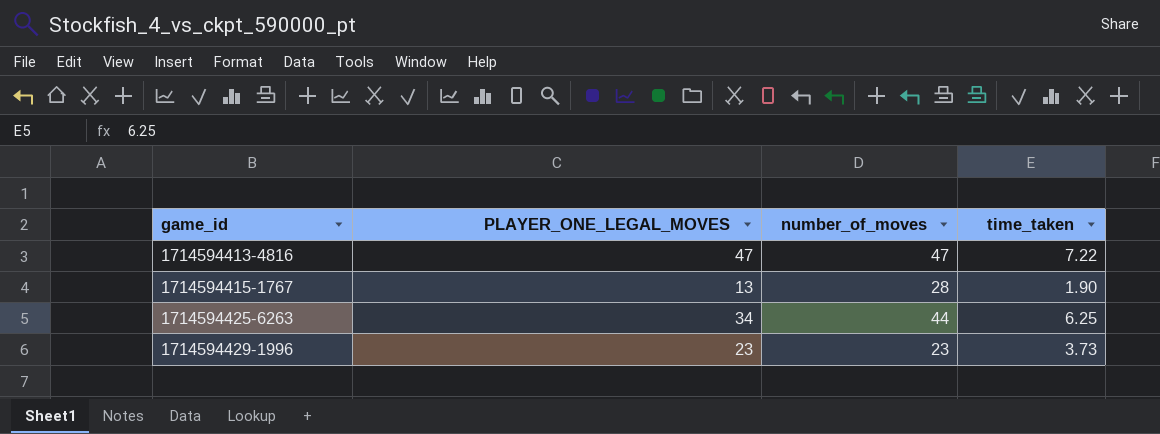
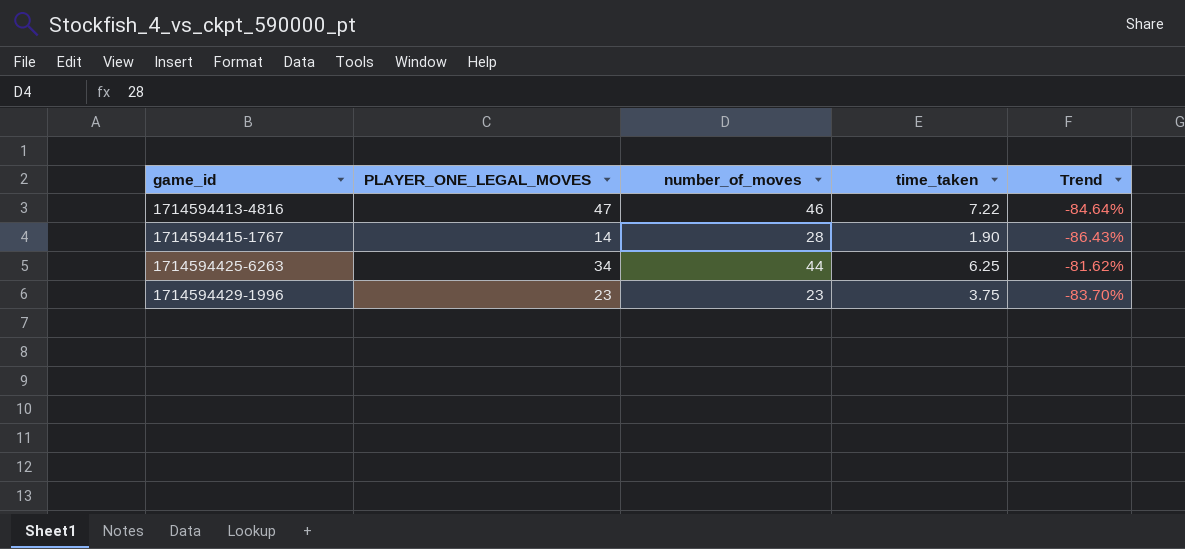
column Trend | formula: none -> ([time_taken] - [PLAYER_ONE_LEGAL_MOVES]) / [PLAYER_ONE_LEGAL_MOVES]
1714594413-4816 | number_of_moves: 47 -> 46
1714594415-1767 | PLAYER_ONE_LEGAL_MOVES: 13 -> 14
1714594429-1996 | time_taken: 3.73 -> 3.75

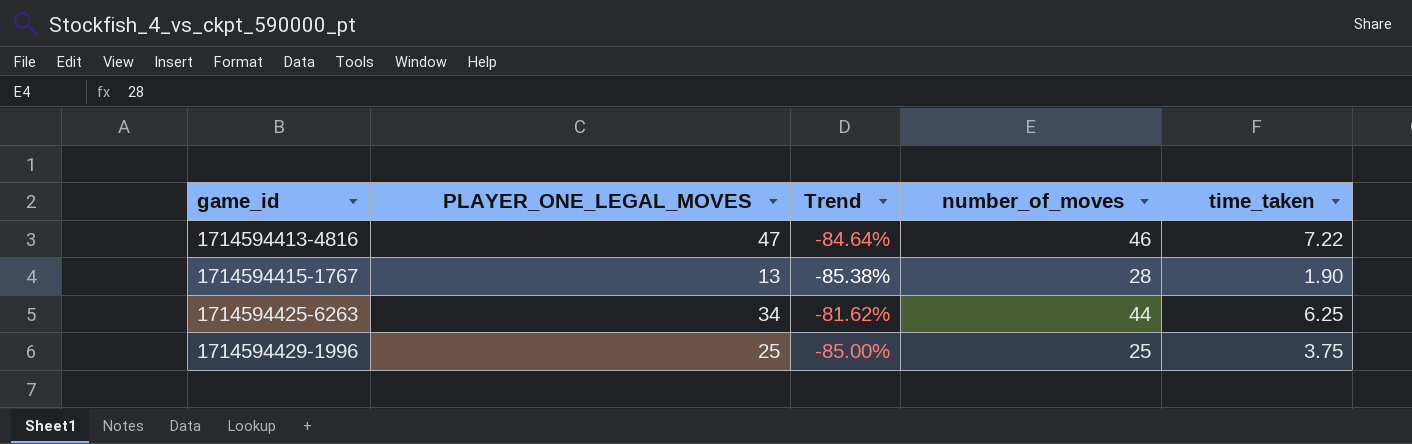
column Trend | position: 5 -> 3
1714594415-1767 | PLAYER_ONE_LEGAL_MOVES: 14 -> 13
1714594415-1767 | Trend: -86.43% -> -85.38%
1714594429-1996 | PLAYER_ONE_LEGAL_MOVES: 23 -> 25
1714594429-1996 | Trend: -83.70% -> -85.00%
1714594429-1996 | number_of_moves: 23 -> 25

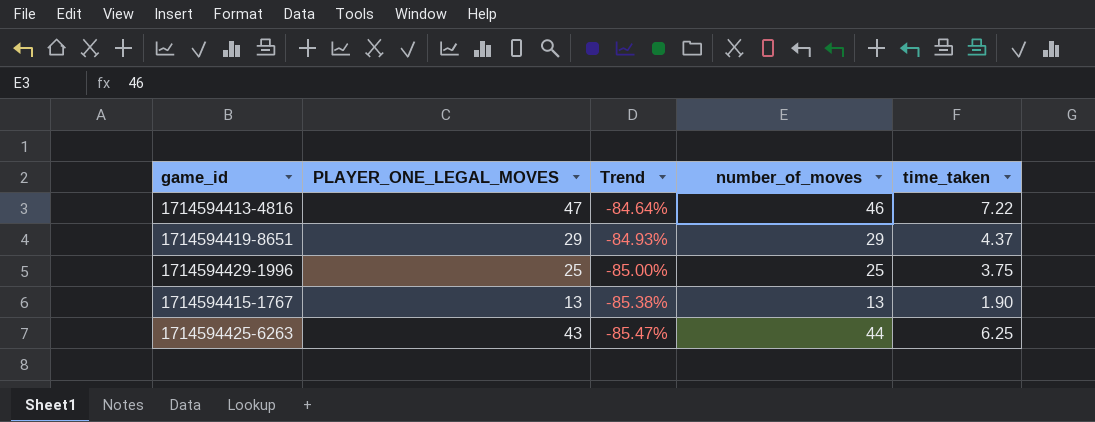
row order: game_id ascending -> Trend descending
row 1714594419-8651: none -> 29 | -84.93% | 29 | 4.37
1714594415-1767 | number_of_moves: 28 -> 13
1714594425-6263 | PLAYER_ONE_LEGAL_MOVES: 34 -> 43
1714594425-6263 | Trend: -81.62% -> -85.47%

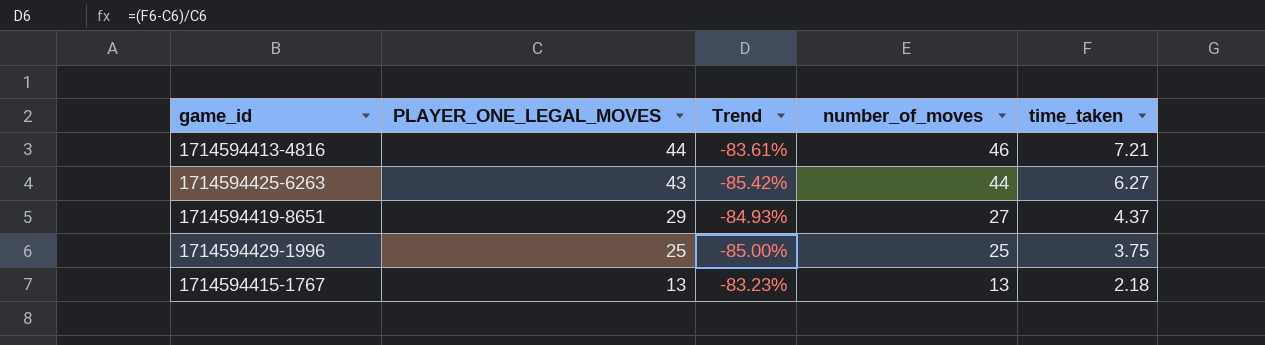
row order: Trend descending -> PLAYER_ONE_LEGAL_MOVES descending
1714594413-4816 | PLAYER_ONE_LEGAL_MOVES: 47 -> 44
1714594413-4816 | Trend: -84.64% -> -83.61%
1714594413-4816 | time_taken: 7.22 -> 7.21
1714594425-6263 | Trend: -85.47% -> -85.42%
1714594425-6263 | time_taken: 6.25 -> 6.27
1714594419-8651 | number_of_moves: 29 -> 27
1714594415-1767 | Trend: -85.38% -> -83.23%
1714594415-1767 | time_taken: 1.90 -> 2.18

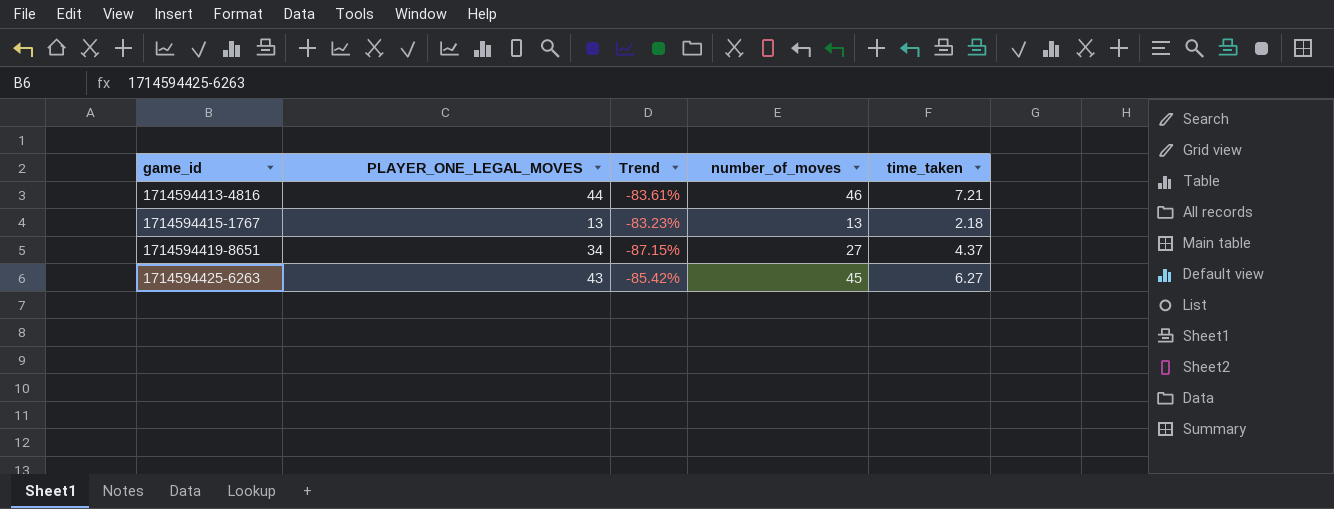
row order: PLAYER_ONE_LEGAL_MOVES descending -> game_id ascending
row 1714594429-1996: 25 | -85.00% | 25 | 3.75 -> none
1714594419-8651 | PLAYER_ONE_LEGAL_MOVES: 29 -> 34
1714594419-8651 | Trend: -84.93% -> -87.15%
1714594425-6263 | number_of_moves: 44 -> 45

